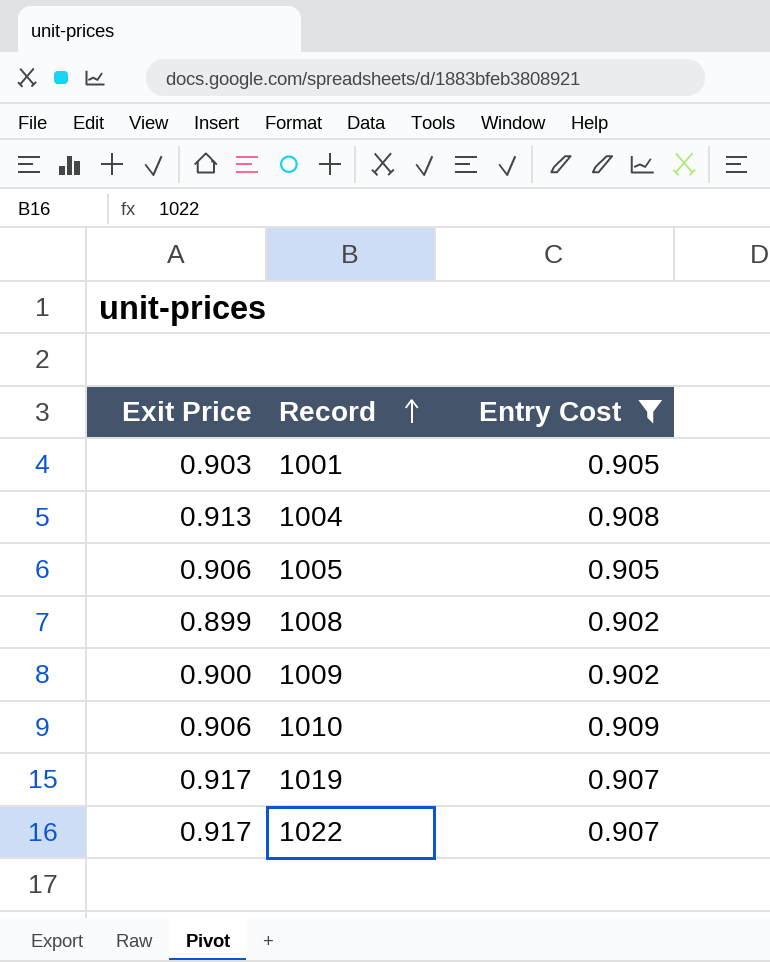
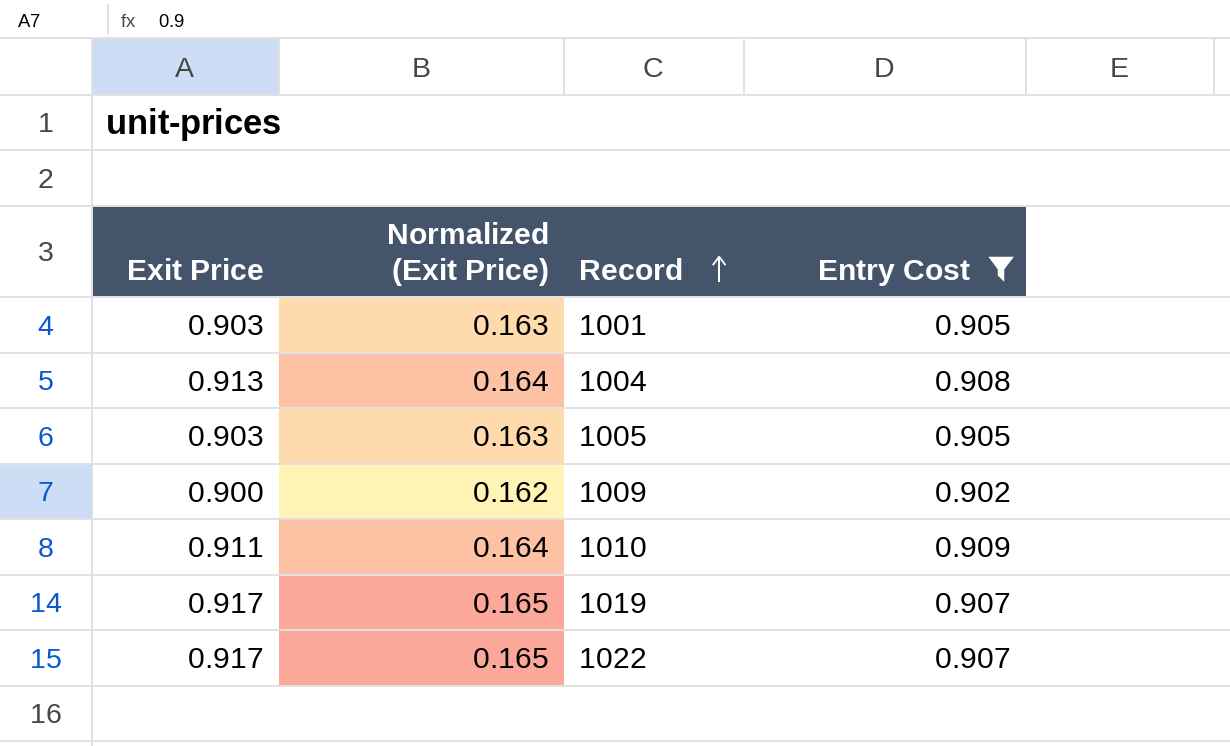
column Normalized (Exit Price) | formula: none -> [Exit Price] * 0.18
row 1008: 0.899 | 0.902 -> none
1005 | Exit Price: 0.906 -> 0.903
1010 | Exit Price: 0.906 -> 0.911

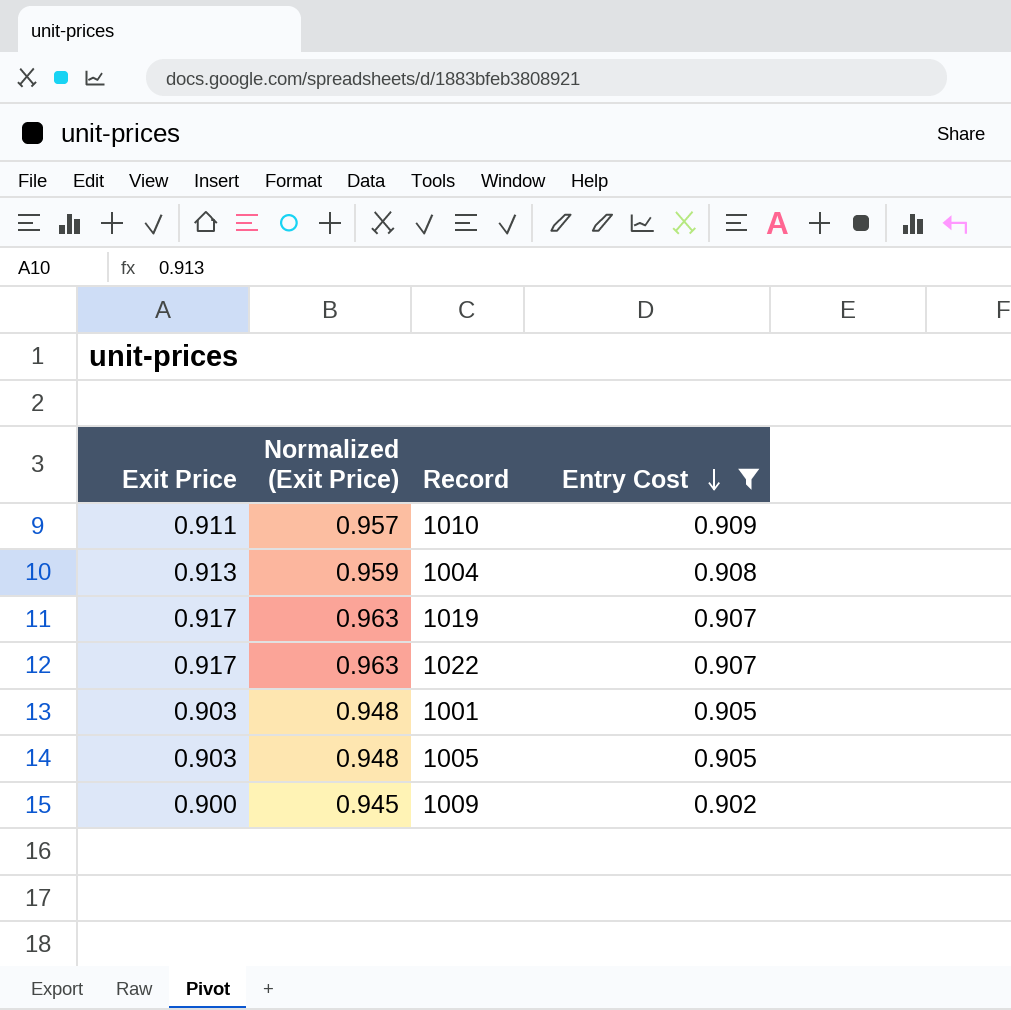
row order: Record ascending -> Entry Cost descending
column Normalized (Exit Price) | formula: [Exit Price] * 0.18 -> [Exit Price] * 1.05

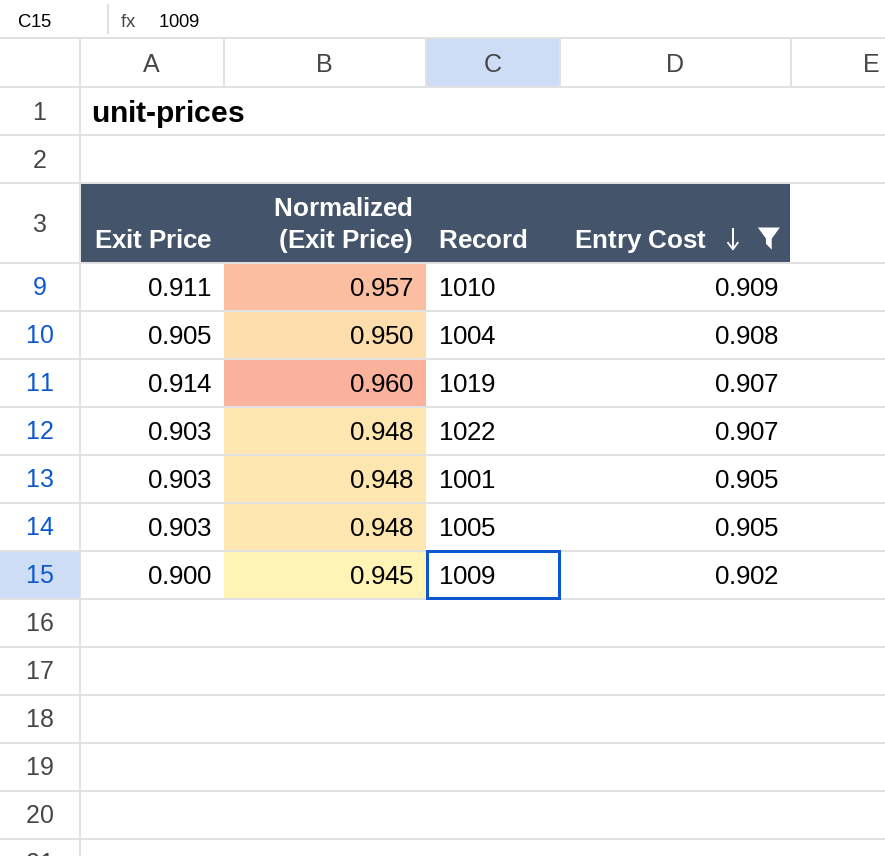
1004 | Exit Price: 0.913 -> 0.905
1004 | Normalized (Exit Price): 0.959 -> 0.950
1019 | Exit Price: 0.917 -> 0.914
1019 | Normalized (Exit Price): 0.963 -> 0.960
1022 | Exit Price: 0.917 -> 0.903
1022 | Normalized (Exit Price): 0.963 -> 0.948

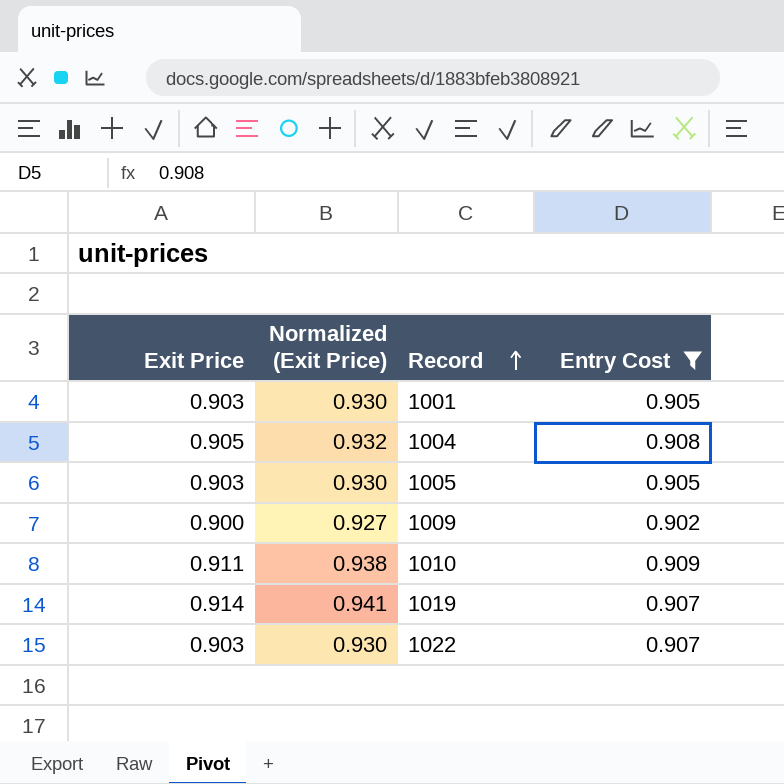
row order: Entry Cost descending -> Record ascending
column Normalized (Exit Price) | formula: [Exit Price] * 1.05 -> [Exit Price] * 1.03

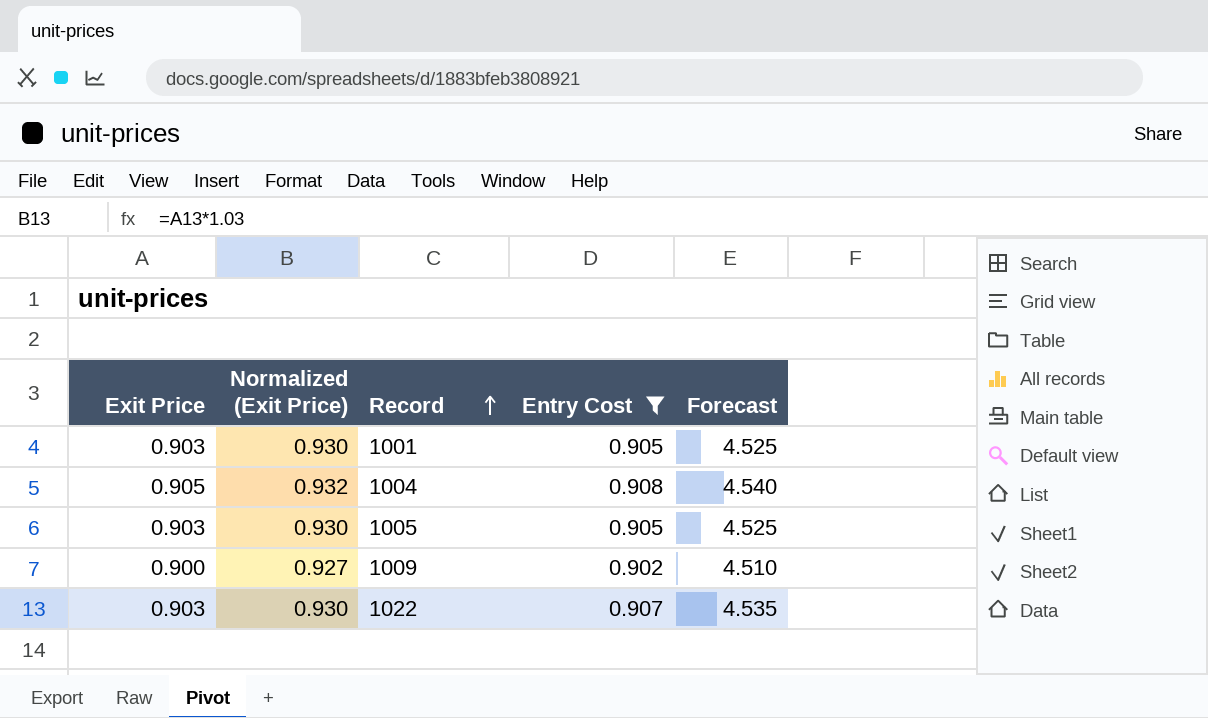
column Forecast | formula: none -> [Entry Cost] * 5
row 1010: 0.911 | 0.938 | 0.909 -> none
row 1019: 0.914 | 0.941 | 0.907 -> none

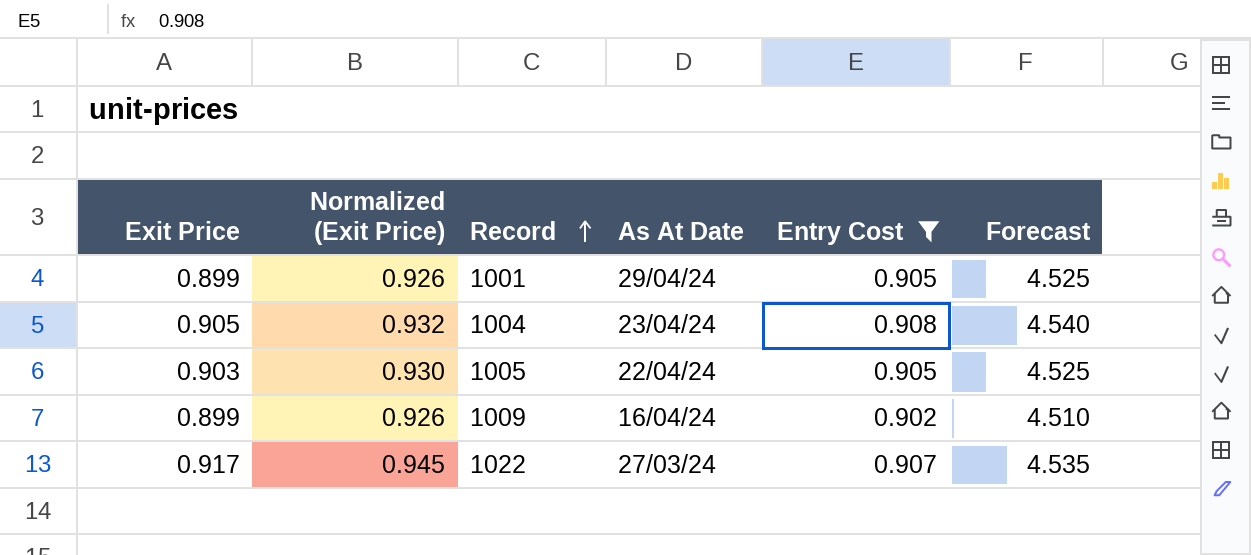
column As At Date | position: none -> 4
1001 | Exit Price: 0.903 -> 0.899
1001 | Normalized (Exit Price): 0.930 -> 0.926
1009 | Exit Price: 0.900 -> 0.899
1009 | Normalized (Exit Price): 0.927 -> 0.926
1022 | Exit Price: 0.903 -> 0.917
1022 | Normalized (Exit Price): 0.930 -> 0.945

